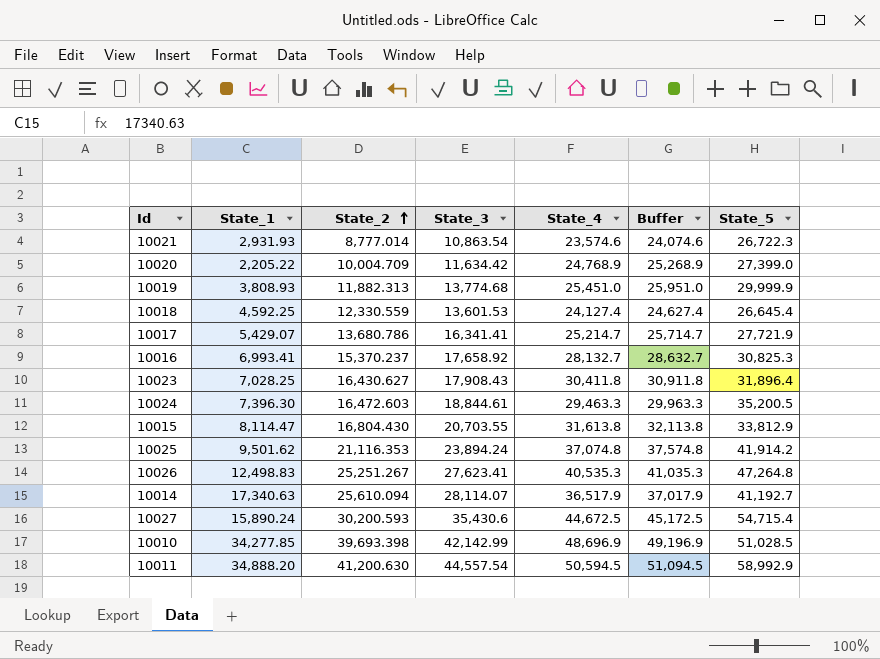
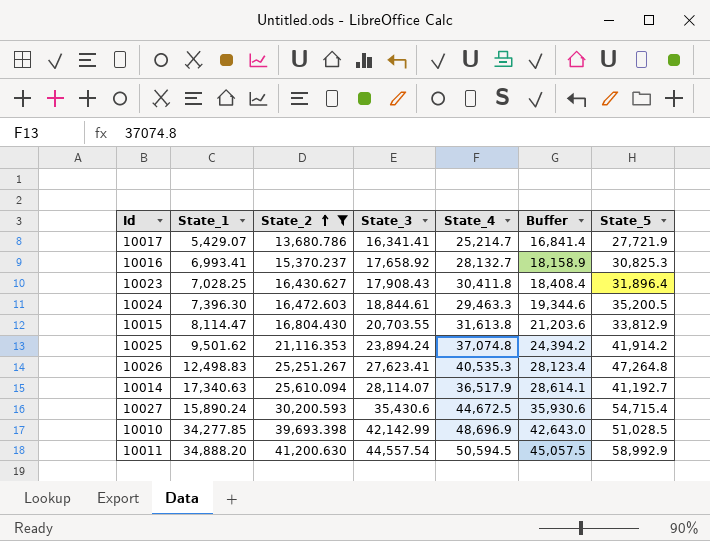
filter: none -> State_2 >= 13,680.786
column Buffer | formula: [State_4] + 500 -> [State_3] + 500

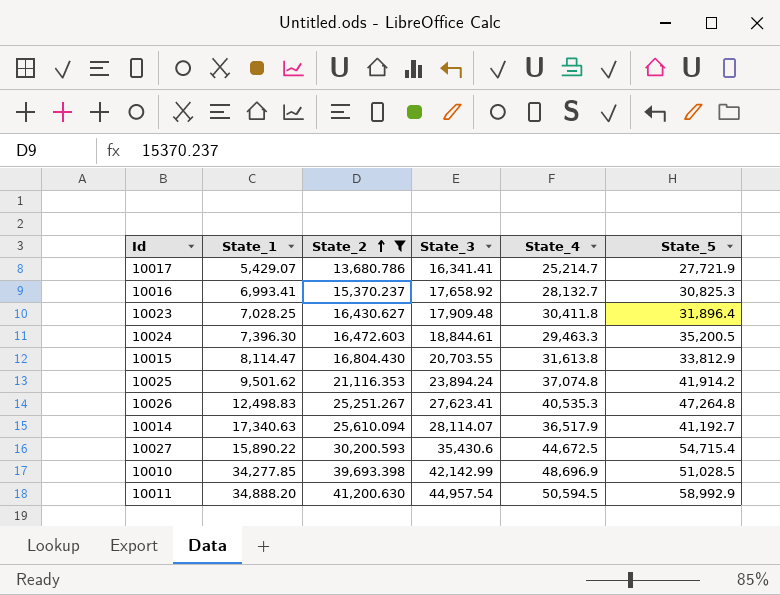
column Buffer | formula: [State_3] + 500 -> none
10023 | State_3: 17,908.43 -> 17,909.48
10027 | State_1: 15,890.24 -> 15,890.22
10011 | State_3: 44,557.54 -> 44,957.54

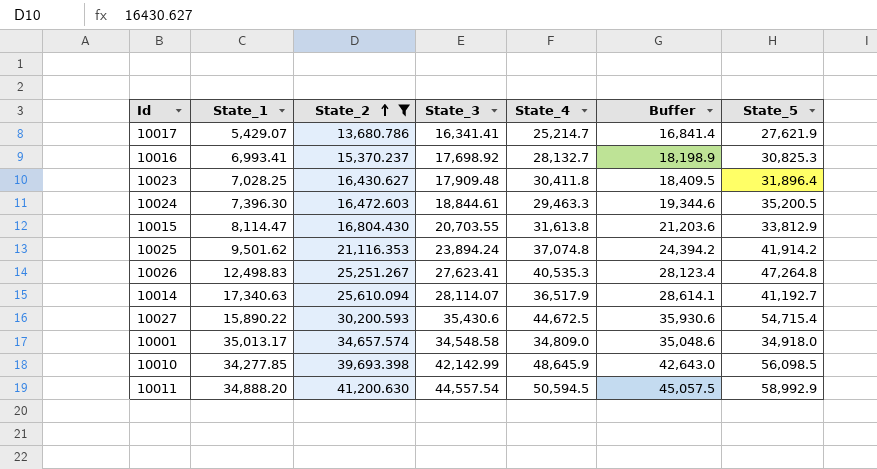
column Buffer | formula: none -> [State_3] + 500
10017 | State_5: 27,721.9 -> 27,621.9
10016 | State_3: 17,658.92 -> 17,698.92
row 10001: none -> 35,013.17 | 34,657.574 | 34,548.58 | 34,809.0 | 35,048.6 | 34,918.0
10010 | State_4: 48,696.9 -> 48,645.9
10010 | State_5: 51,028.5 -> 56,098.5
10011 | State_3: 44,957.54 -> 44,557.54

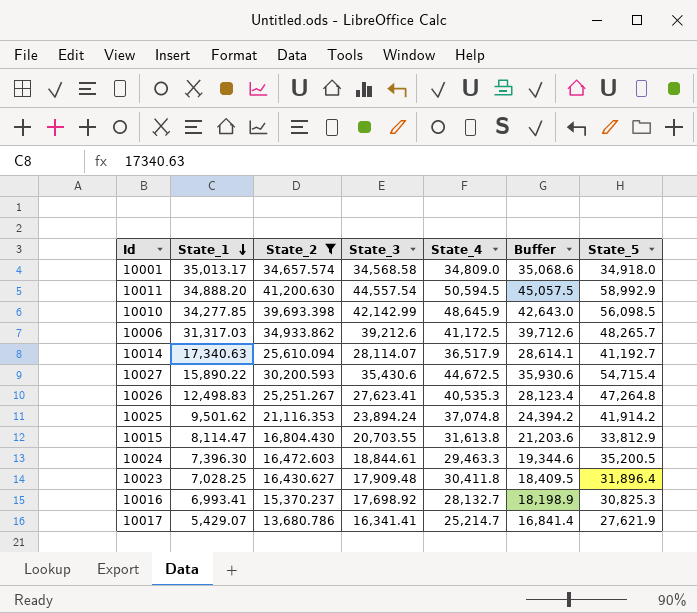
row order: State_2 ascending -> State_1 descending
10001 | State_3: 34,548.58 -> 34,568.58
10001 | Buffer: 35,048.6 -> 35,068.6
row 10006: none -> 31,317.03 | 34,933.862 | 39,212.6 | 41,172.5 | 39,712.6 | 48,265.7

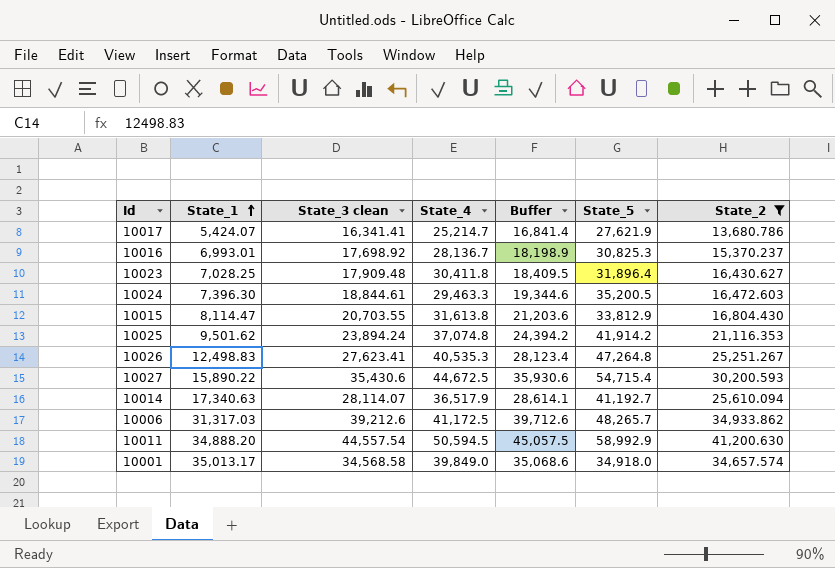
row order: State_1 descending -> State_1 ascending
column name: State_3 -> State_3 clean
column State_2 | position: 3 -> 7
row 10010: 34,277.85 | 39,693.398 | 42,142.99 | 48,645.9 | 42,643.0 | 56,098.5 -> none
10017 | State_1: 5,429.07 -> 5,424.07
10016 | State_1: 6,993.41 -> 6,993.01
10016 | State_4: 28,132.7 -> 28,136.7
10001 | State_4: 34,809.0 -> 39,849.0

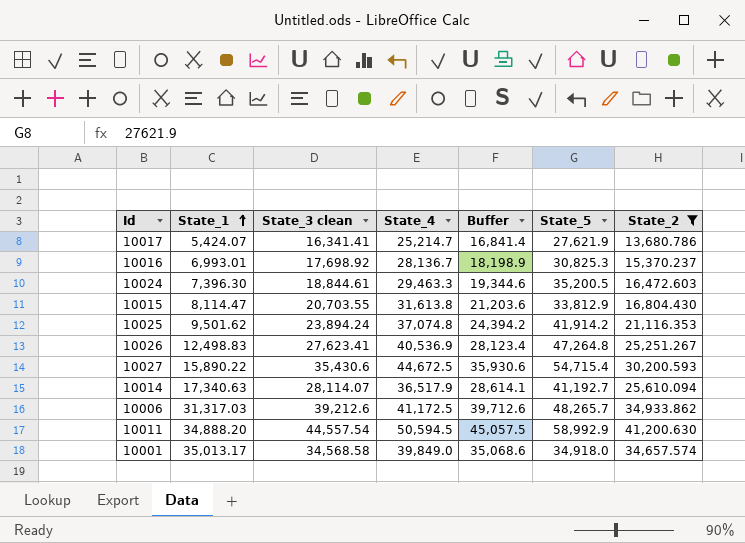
row 10023: 7,028.25 | 17,909.48 | 30,411.8 | 18,409.5 | 31,896.4 | 16,430.627 -> none
10026 | State_4: 40,535.3 -> 40,536.9

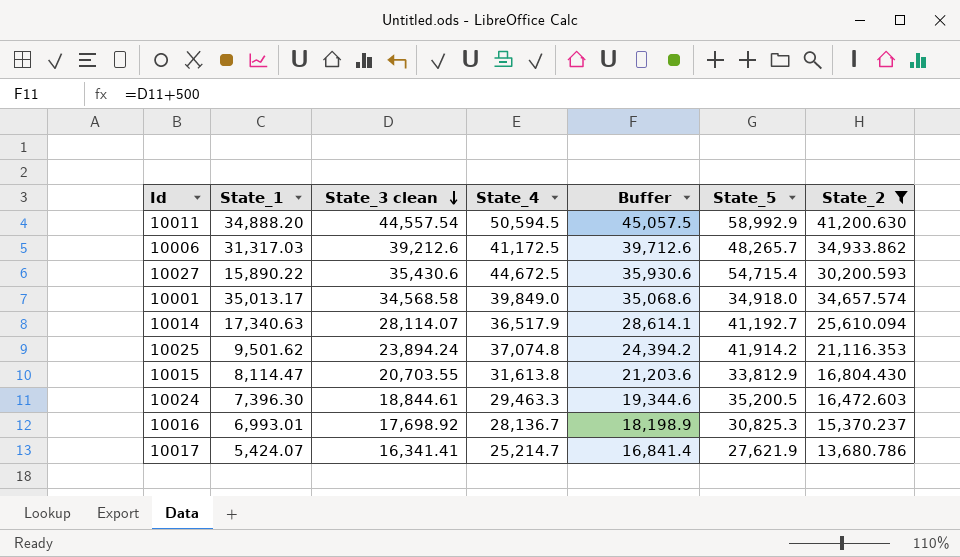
row order: State_1 ascending -> State_3 clean descending
row 10026: 12,498.83 | 27,623.41 | 40,536.9 | 28,123.4 | 47,264.8 | 25,251.267 -> none

